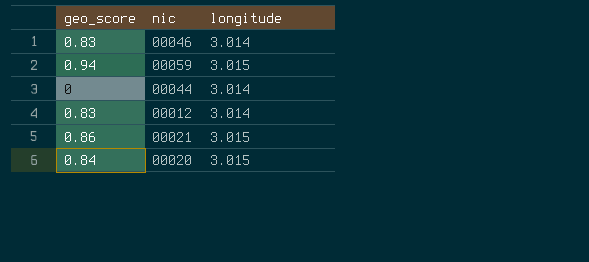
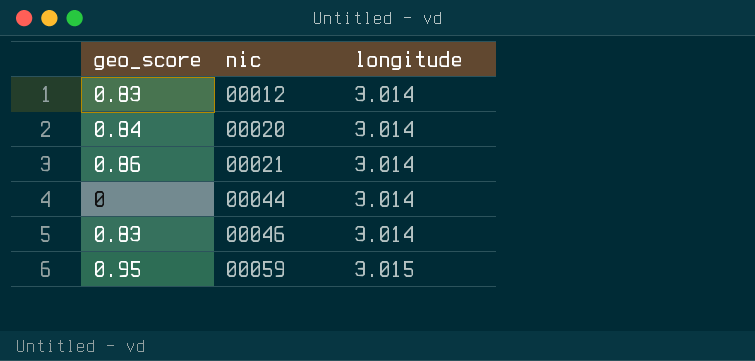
row order: none -> nic ascending
00020 | longitude: 3.015 -> 3.014
00021 | longitude: 3.015 -> 3.014
00059 | geo_score: 0.94 -> 0.95

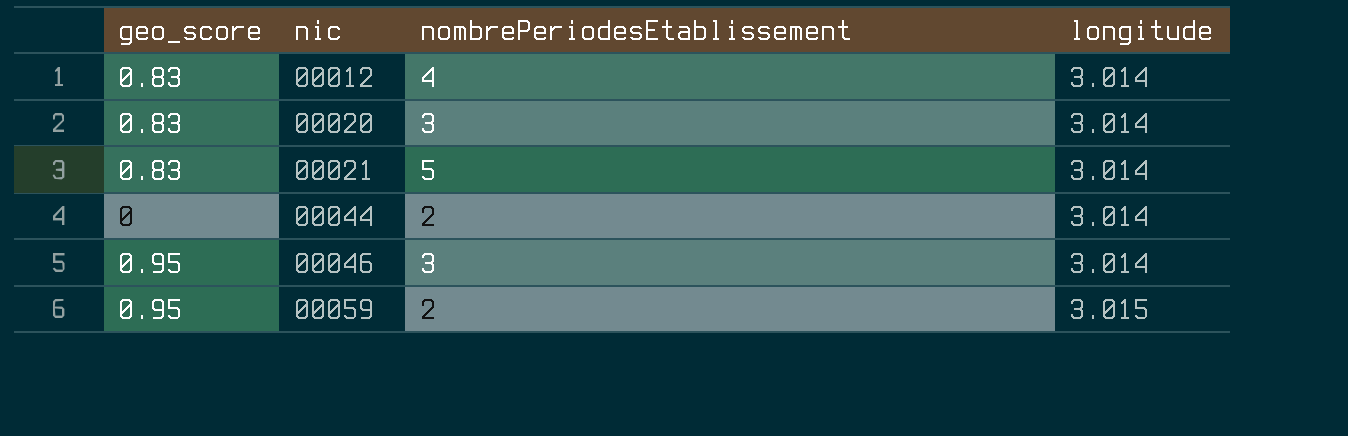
column nombrePeriodesEtablissement | position: none -> 3
00020 | geo_score: 0.84 -> 0.83
00021 | geo_score: 0.86 -> 0.83
00046 | geo_score: 0.83 -> 0.95

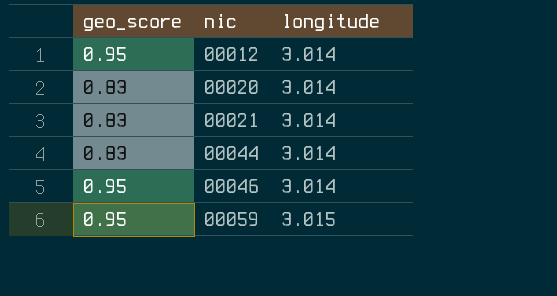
column nombrePeriodesEtablissement | position: 3 -> none
00012 | geo_score: 0.83 -> 0.95
00044 | geo_score: 0 -> 0.83

